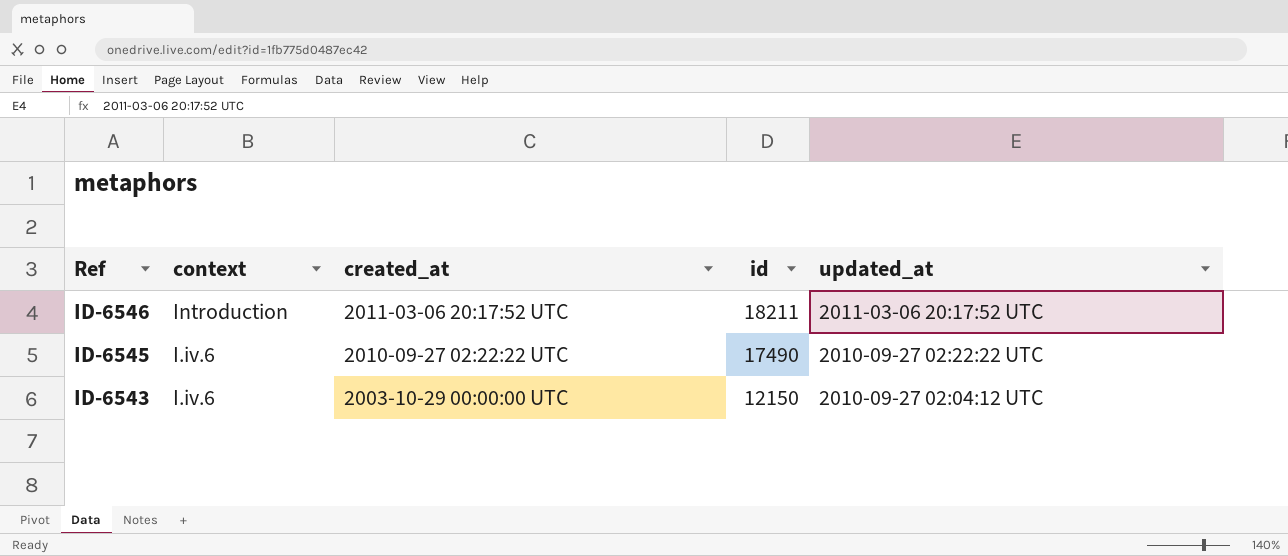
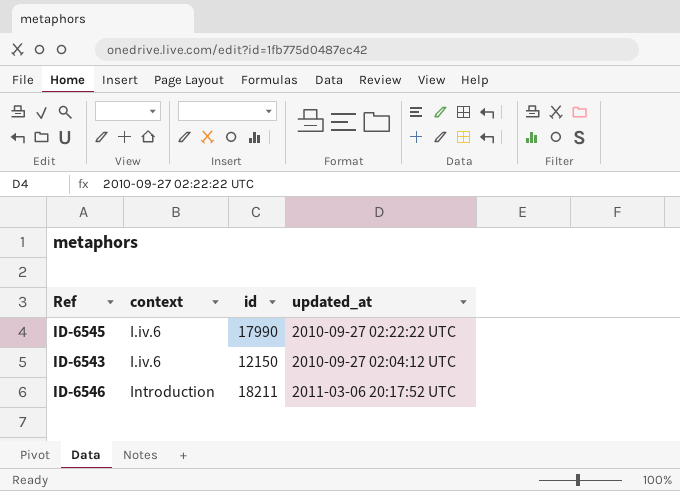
row order: Ref descending -> context ascending
column created_at | position: 3 -> none
ID-6545 | id: 17490 -> 17990

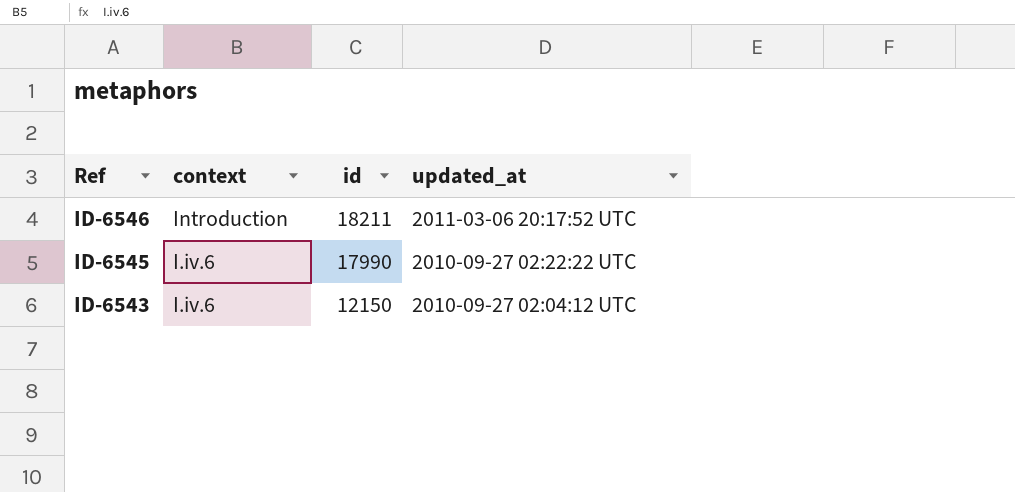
row order: context ascending -> Ref descending

